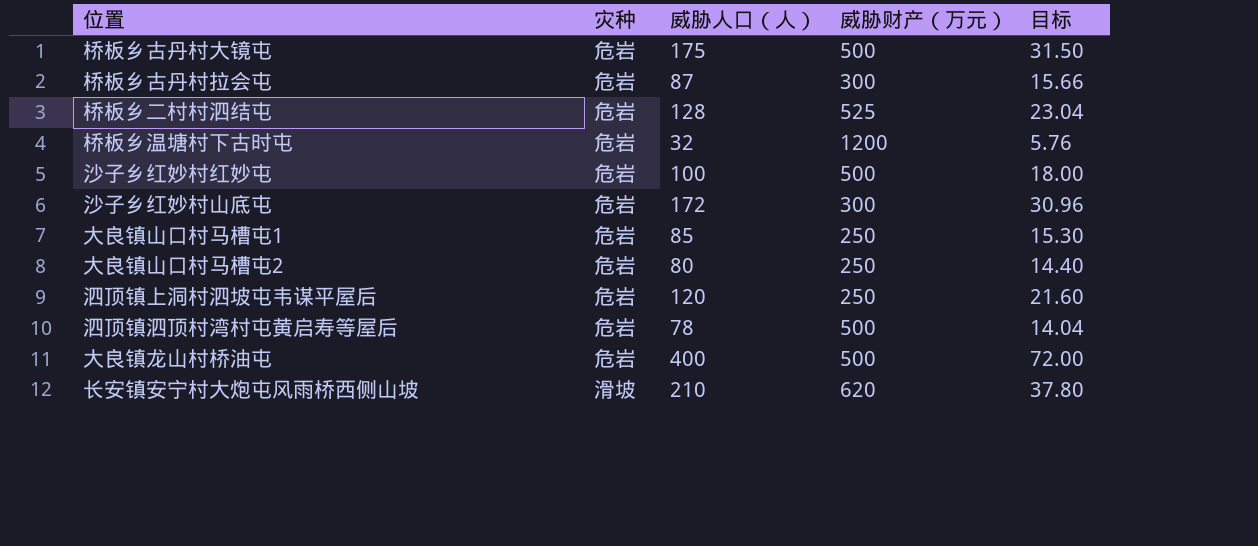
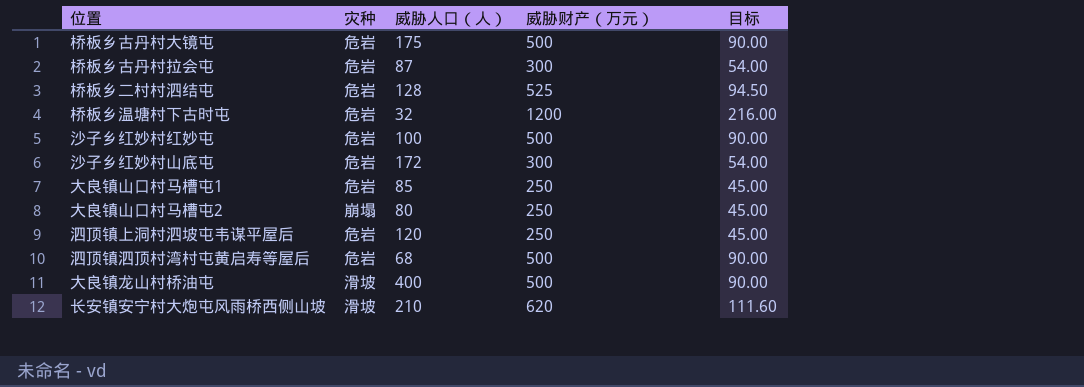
column 目标 | formula: [威胁人口（人）] * 0.18 -> [威胁财产（万元）] * 0.18
大良镇山口村马槽屯2 | 灾种: 危岩 -> 崩塌
泗顶镇泗顶村湾村屯黄启寿等屋后 | 威胁人口（人）: 78 -> 68
大良镇龙山村桥油屯 | 灾种: 危岩 -> 滑坡

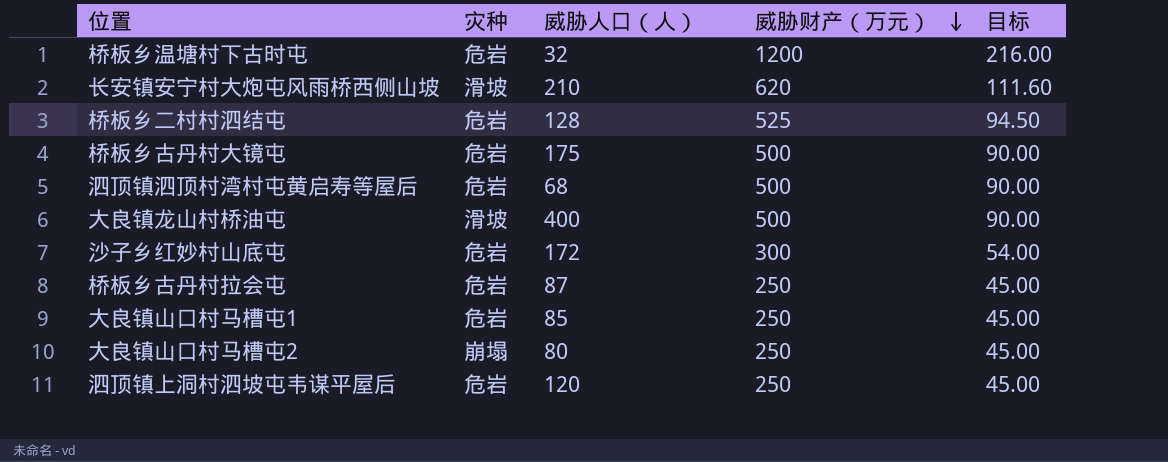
row order: none -> 威胁财产（万元） descending
row 沙子乡红妙村红妙屯: 危岩 | 100 | 500 | 90.00 -> none
桥板乡古丹村拉会屯 | 威胁财产（万元）: 300 -> 250
桥板乡古丹村拉会屯 | 目标: 54.00 -> 45.00

